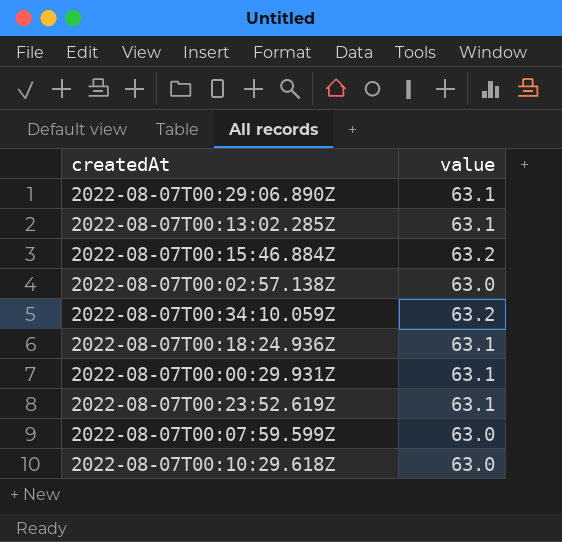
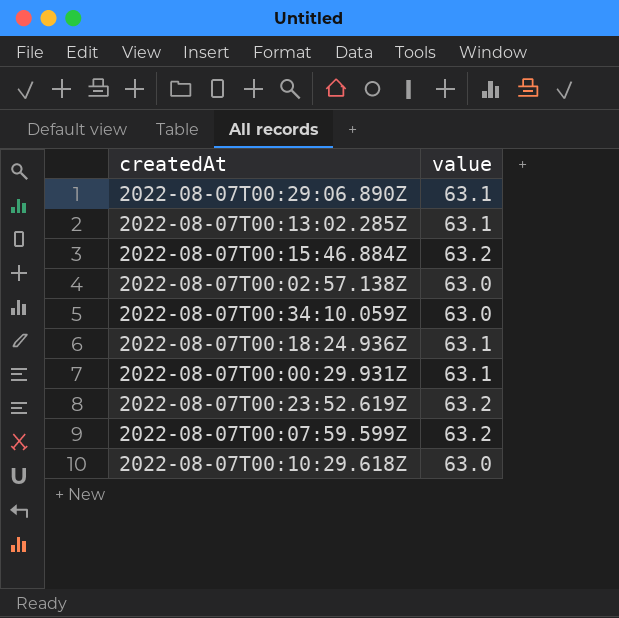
2022-08-07T00:34:10.059Z | value: 63.2 -> 63.0
2022-08-07T00:23:52.619Z | value: 63.1 -> 63.2
2022-08-07T00:07:59.599Z | value: 63.0 -> 63.2

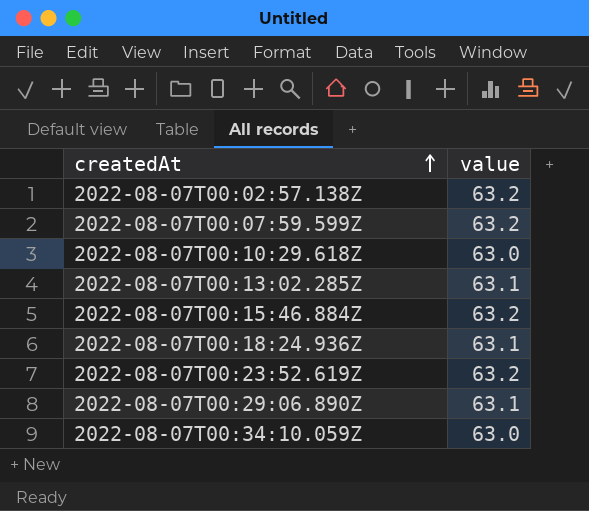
row order: none -> createdAt ascending
row 2022-08-07T00:00:29.931Z: 63.1 -> none
2022-08-07T00:02:57.138Z | value: 63.0 -> 63.2

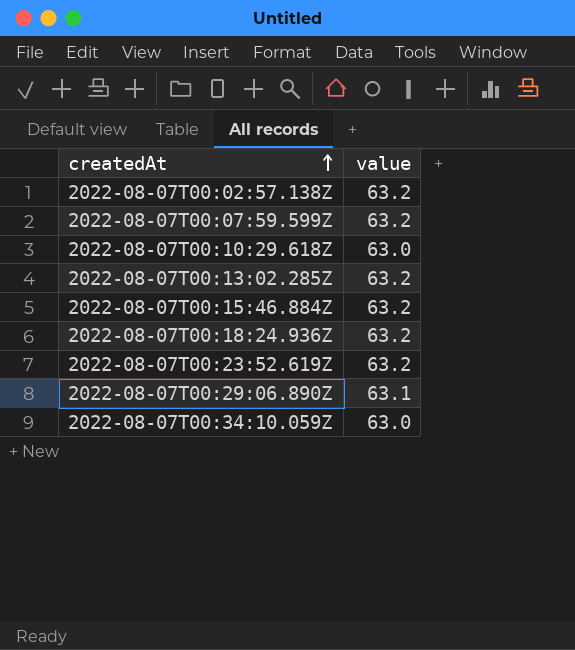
2022-08-07T00:13:02.285Z | value: 63.1 -> 63.2
2022-08-07T00:18:24.936Z | value: 63.1 -> 63.2

